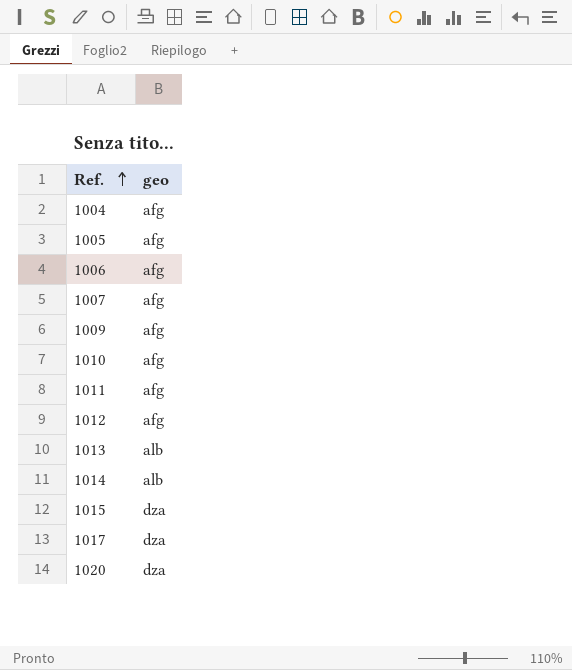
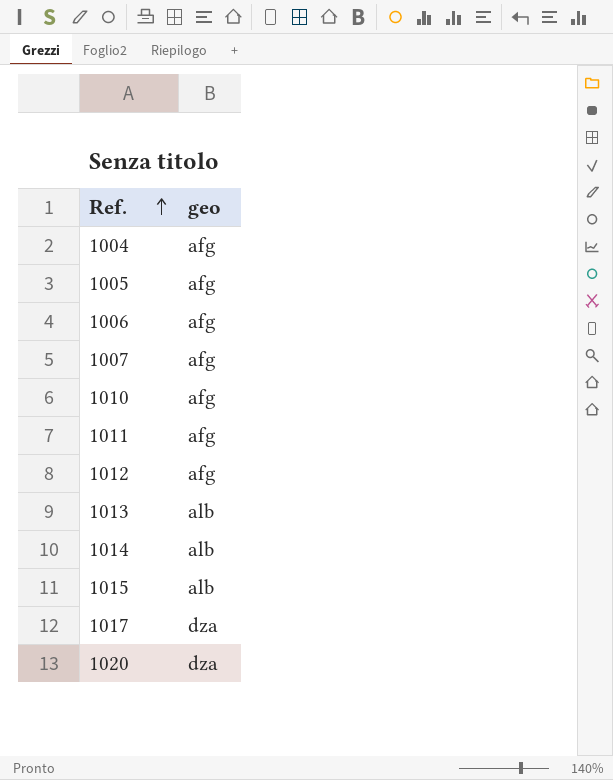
row 1009: afg -> none
1015 | geo: dza -> alb

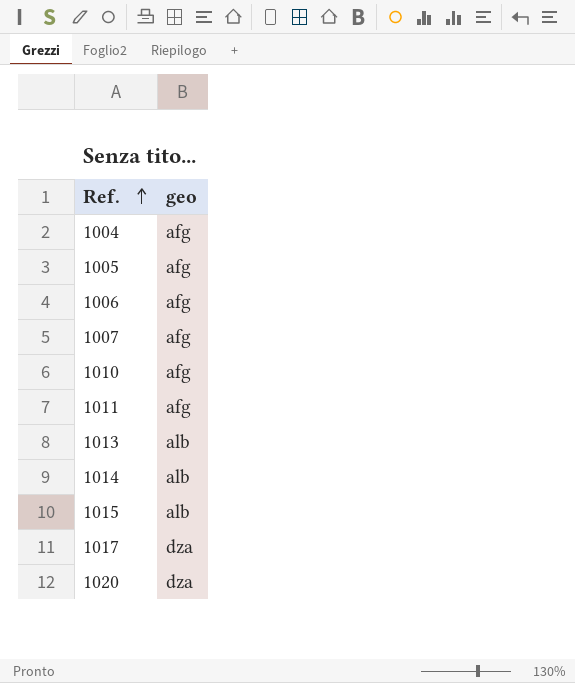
row 1012: afg -> none

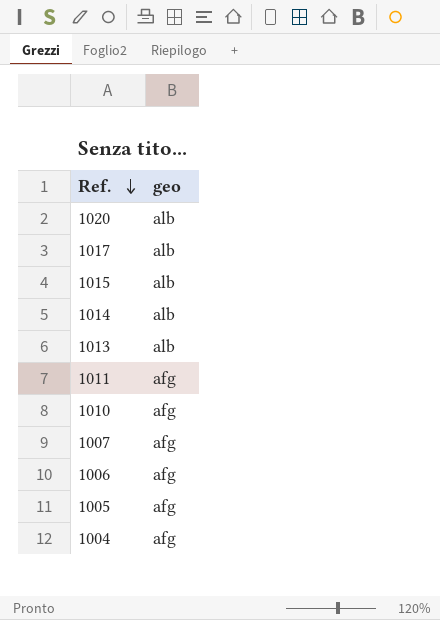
row order: Ref. ascending -> Ref. descending
1020 | geo: dza -> alb
1017 | geo: dza -> alb

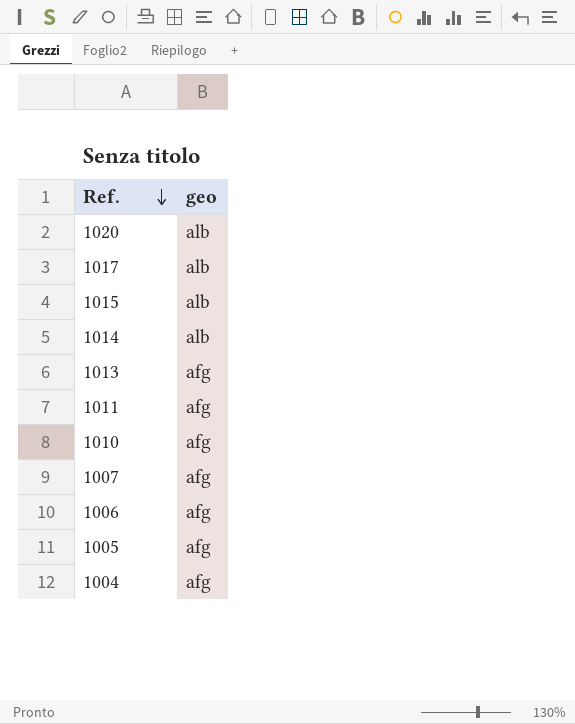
1013 | geo: alb -> afg

